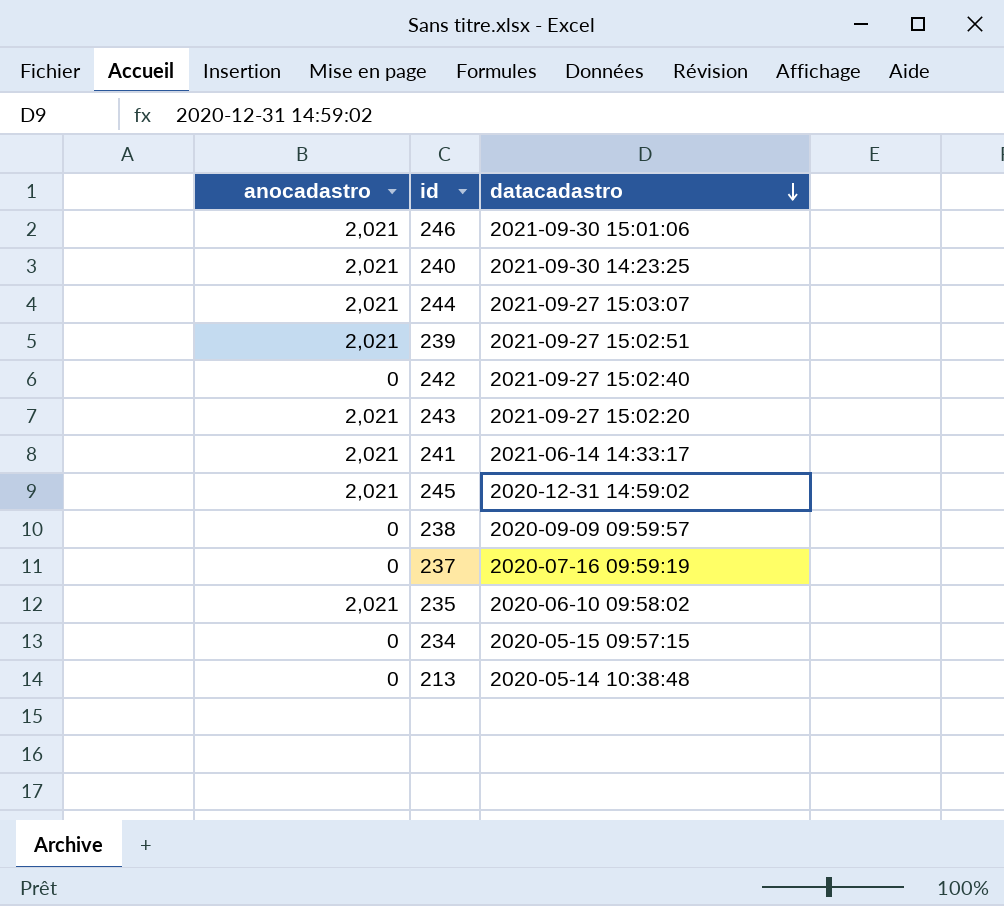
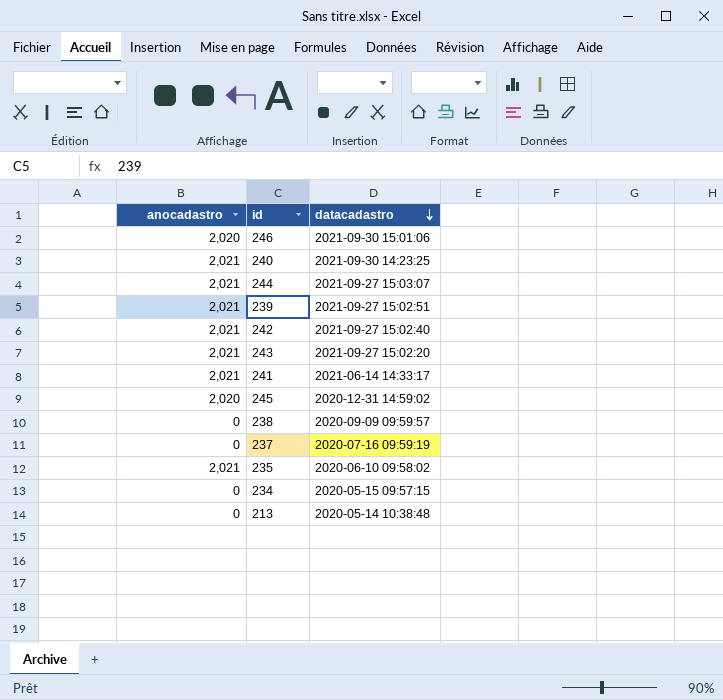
246 | anocadastro: 2,021 -> 2,020
242 | anocadastro: 0 -> 2,021
245 | anocadastro: 2,021 -> 2,020

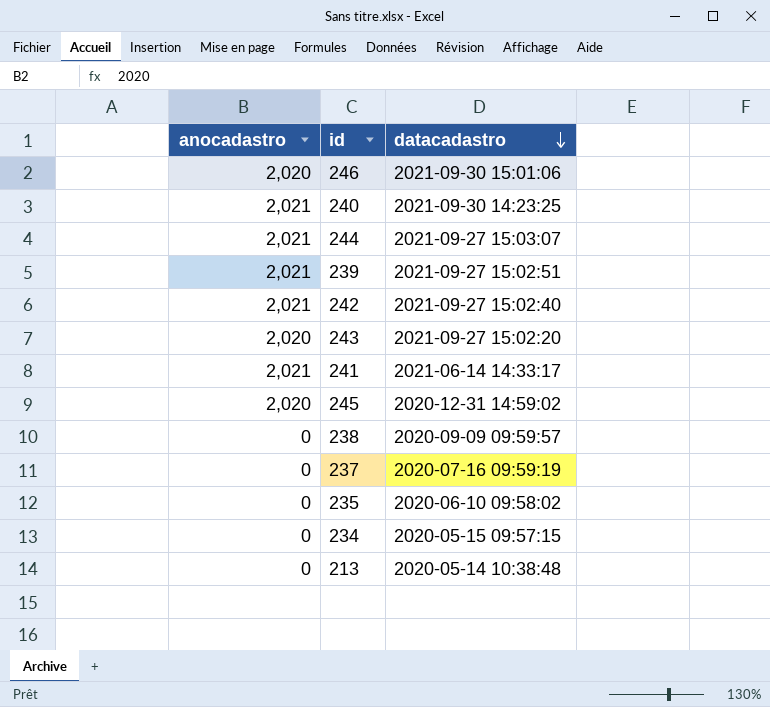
243 | anocadastro: 2,021 -> 2,020
235 | anocadastro: 2,021 -> 0

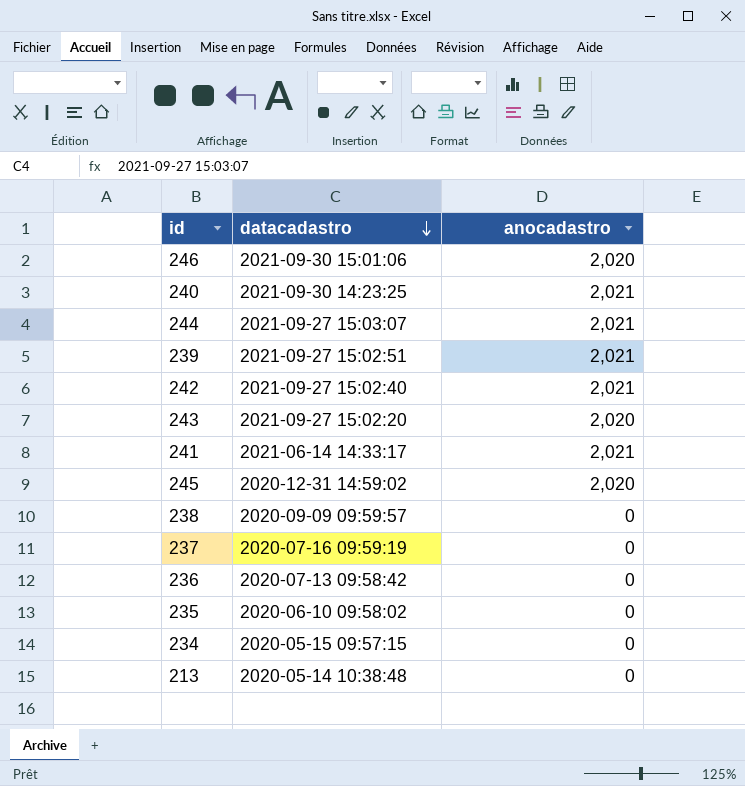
column anocadastro | position: 1 -> 3
row 236: none -> 2020-07-13 09:58:42 | 0

